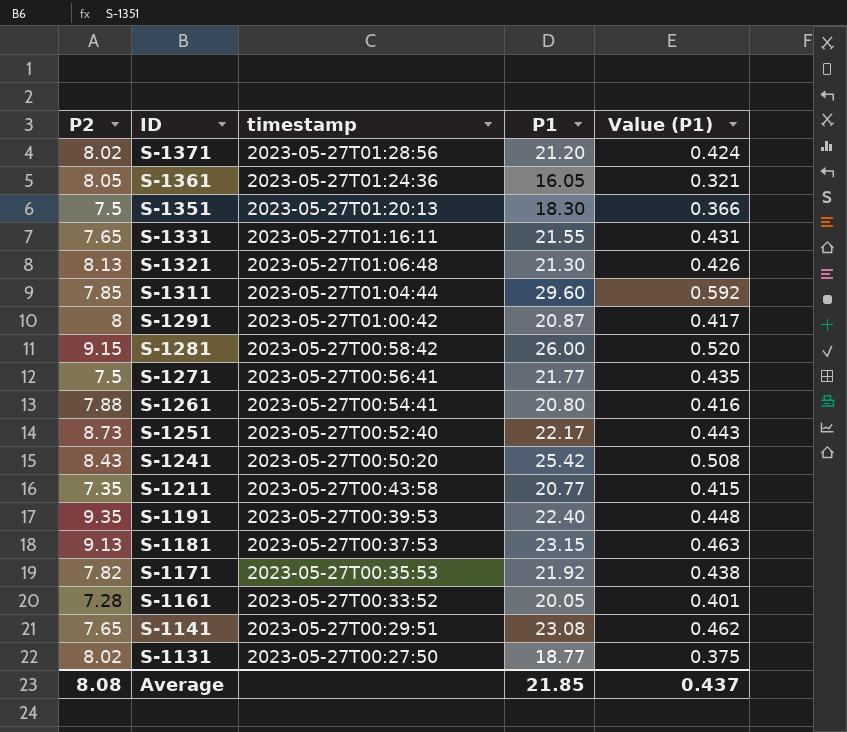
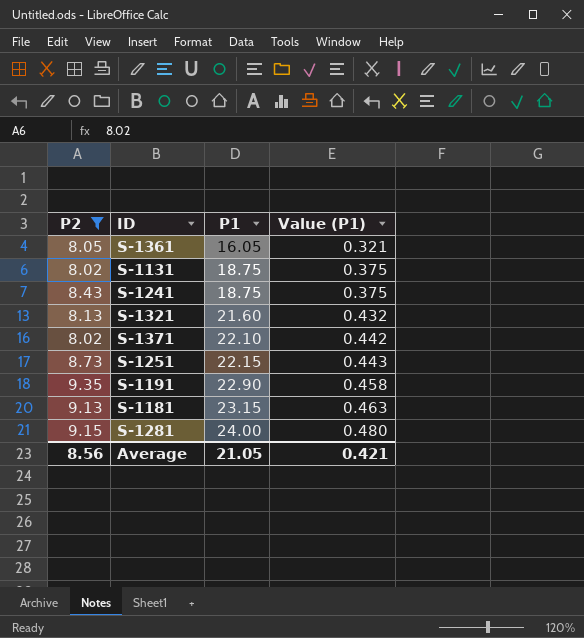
filter: none -> P2 >= 8.02
row order: ID descending -> P1 ascending
column timestamp | position: 3 -> none
S-1131 | P1: 18.77 -> 18.75
S-1241 | P1: 25.42 -> 18.75
S-1241 | Value (P1): 0.508 -> 0.375
S-1321 | P1: 21.30 -> 21.60
S-1321 | Value (P1): 0.426 -> 0.432
S-1371 | P1: 21.20 -> 22.10
S-1371 | Value (P1): 0.424 -> 0.442
S-1251 | P1: 22.17 -> 22.15
S-1191 | P1: 22.40 -> 22.90
S-1191 | Value (P1): 0.448 -> 0.458
S-1281 | P1: 26.00 -> 24.00
S-1281 | Value (P1): 0.520 -> 0.480
Average | P2: 8.08 -> 8.56
Average | P1: 21.85 -> 21.05
Average | Value (P1): 0.437 -> 0.421

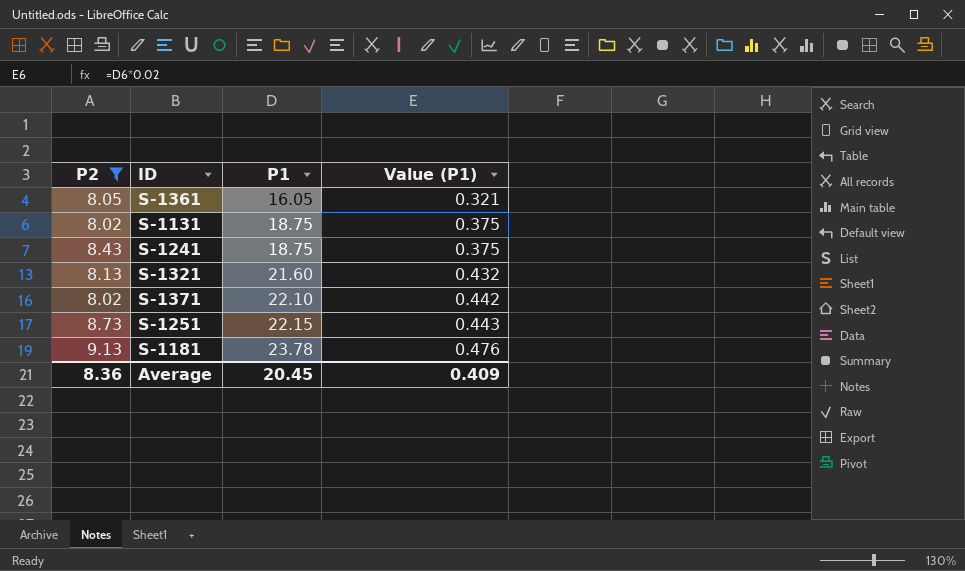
row S-1191: 9.35 | 22.90 | 0.458 -> none
row S-1281: 9.15 | 24.00 | 0.480 -> none
S-1181 | P1: 23.15 -> 23.78
S-1181 | Value (P1): 0.463 -> 0.476
Average | P2: 8.56 -> 8.36
Average | P1: 21.05 -> 20.45
Average | Value (P1): 0.421 -> 0.409

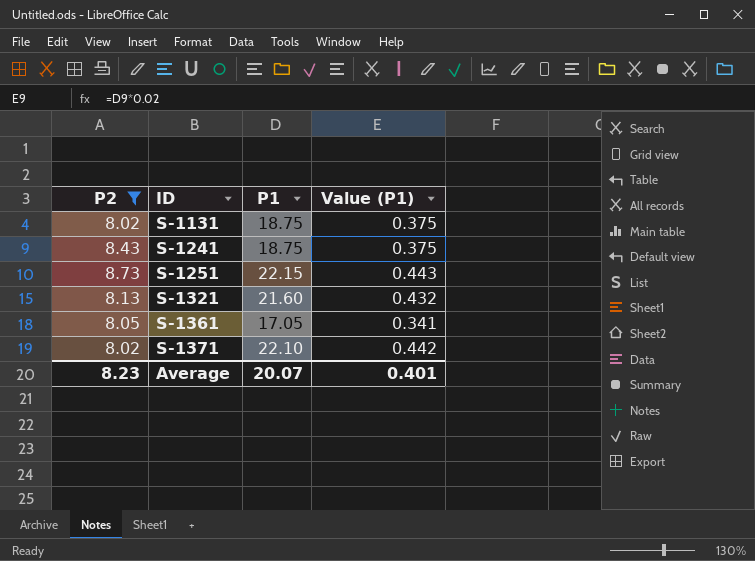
row order: P1 ascending -> ID ascending
row S-1181: 9.13 | 23.78 | 0.476 -> none
S-1361 | P1: 16.05 -> 17.05
S-1361 | Value (P1): 0.321 -> 0.341
Average | P2: 8.36 -> 8.23
Average | P1: 20.45 -> 20.07
Average | Value (P1): 0.409 -> 0.401

